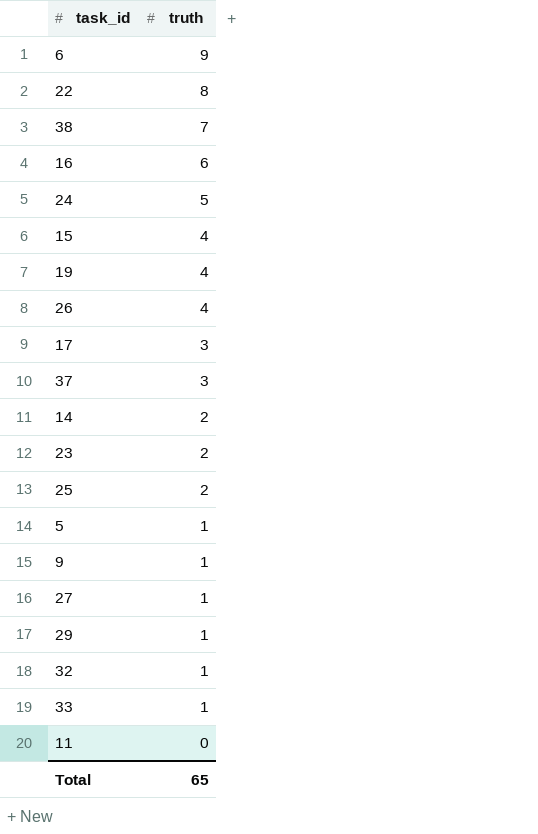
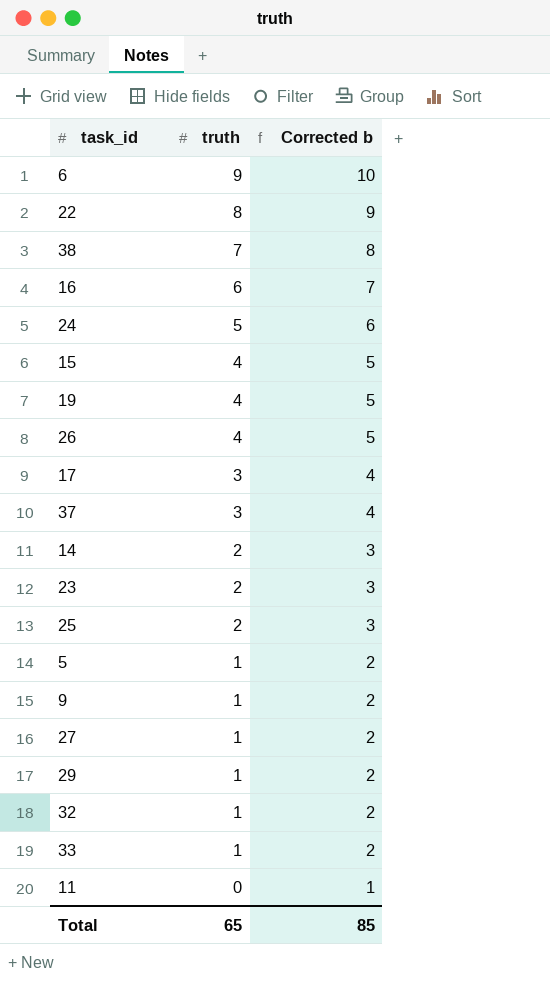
column Corrected b | formula: none -> [truth] + 1

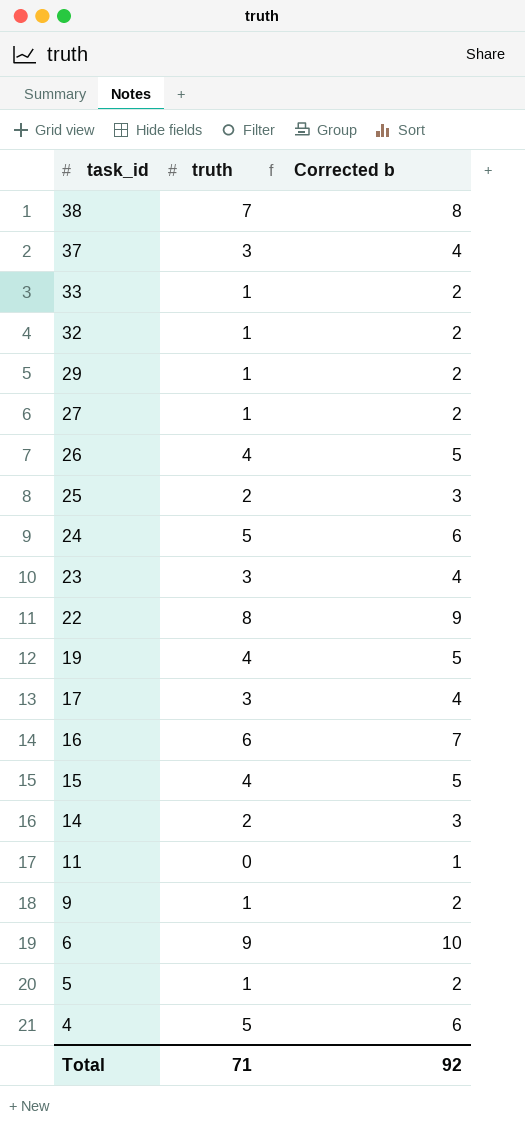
row order: truth descending -> task_id descending
23 | truth: 2 -> 3
23 | Corrected b: 3 -> 4
row 4: none -> 5 | 6
Total | truth: 65 -> 71
Total | Corrected b: 85 -> 92

